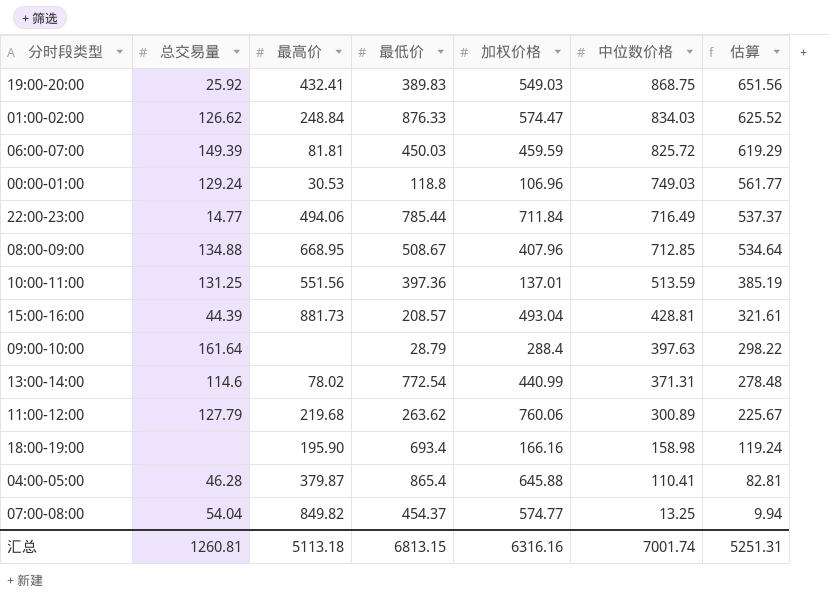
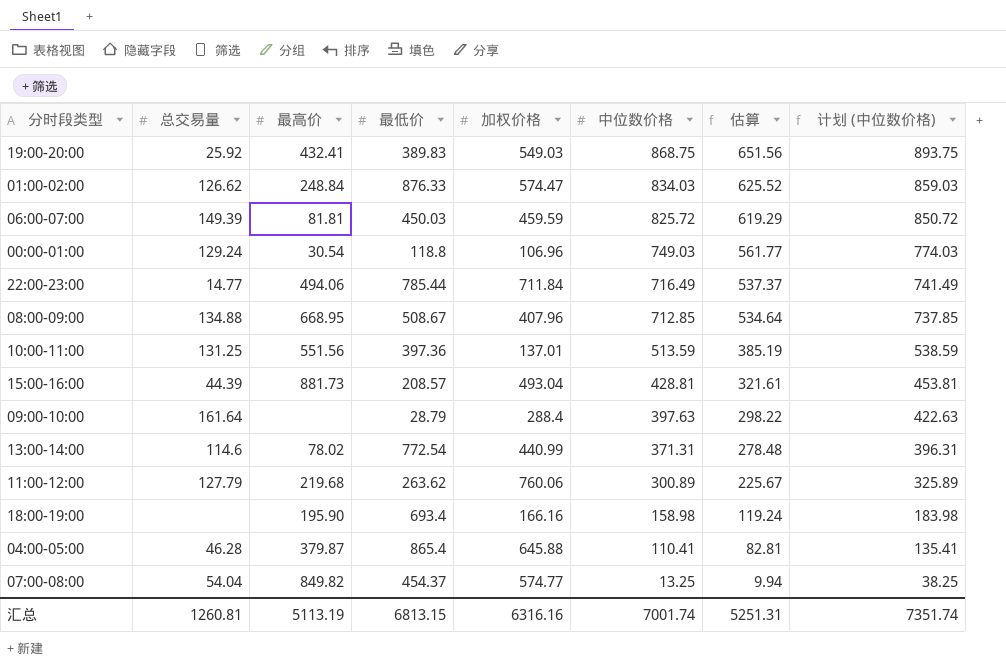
column 计划 (中位数价格) | formula: none -> [中位数价格] + 25
00:00-01:00 | 最高价: 30.53 -> 30.54
汇总 | 最高价: 5113.18 -> 5113.19

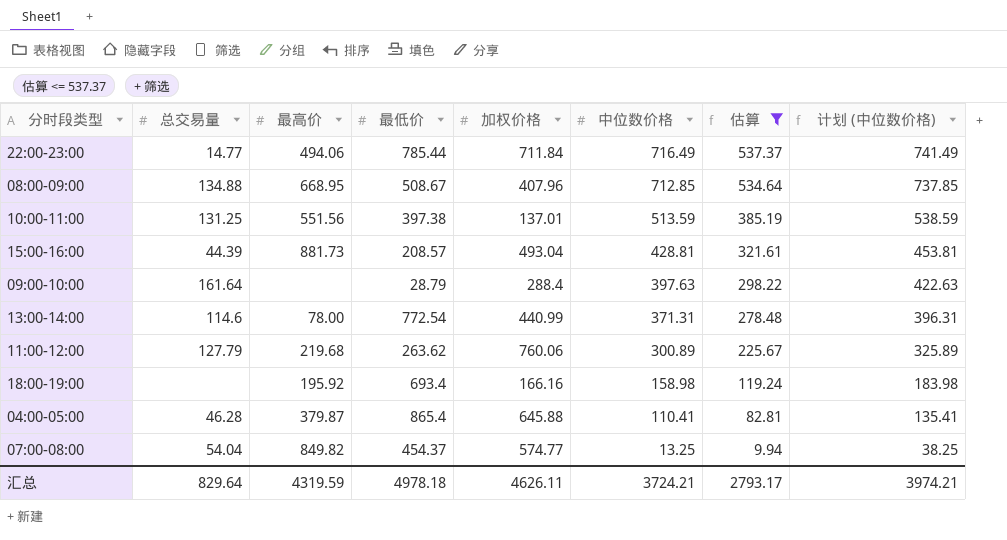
filter: none -> 估算 <= 537.37
10:00-11:00 | 最低价: 397.36 -> 397.38
13:00-14:00 | 最高价: 78.02 -> 78.00
18:00-19:00 | 最高价: 195.90 -> 195.92
汇总 | 总交易量: 1260.81 -> 829.64
汇总 | 最高价: 5113.19 -> 4319.59
汇总 | 最低价: 6813.15 -> 4978.18
汇总 | 加权价格: 6316.16 -> 4626.11
汇总 | 中位数价格: 7001.74 -> 3724.21
汇总 | 估算: 5251.31 -> 2793.17
汇总 | 计划 (中位数价格): 7351.74 -> 3974.21

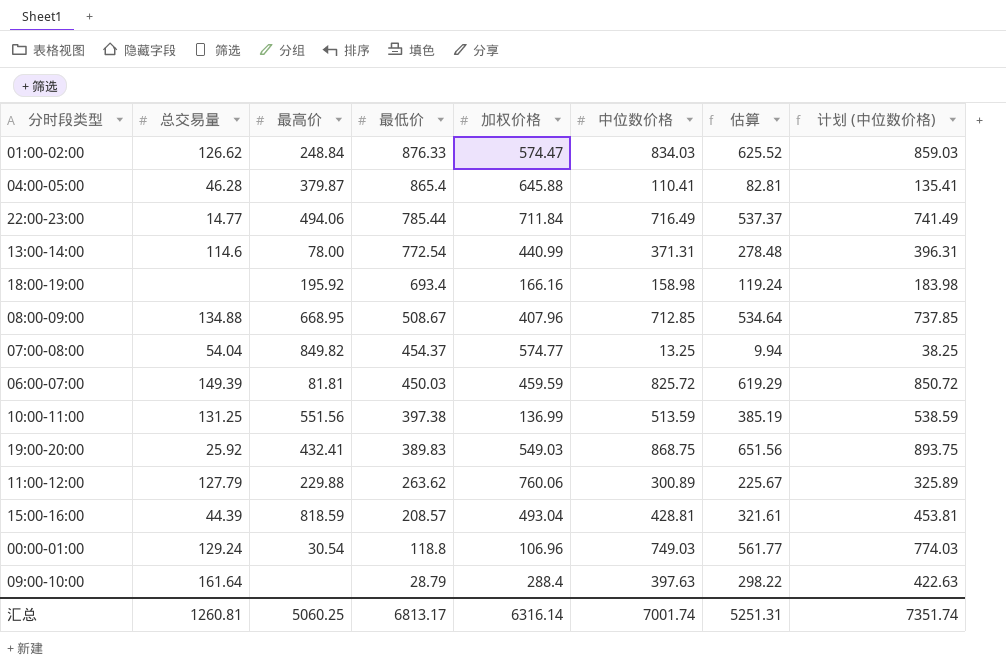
filter: 估算 <= 537.37 -> none
row order: 中位数价格 descending -> 最低价 descending
10:00-11:00 | 加权价格: 137.01 -> 136.99
11:00-12:00 | 最高价: 219.68 -> 229.88
15:00-16:00 | 最高价: 881.73 -> 818.59
汇总 | 总交易量: 829.64 -> 1260.81
汇总 | 最高价: 4319.59 -> 5060.25
汇总 | 最低价: 4978.18 -> 6813.17
汇总 | 加权价格: 4626.11 -> 6316.14
汇总 | 中位数价格: 3724.21 -> 7001.74
汇总 | 估算: 2793.17 -> 5251.31
汇总 | 计划 (中位数价格): 3974.21 -> 7351.74

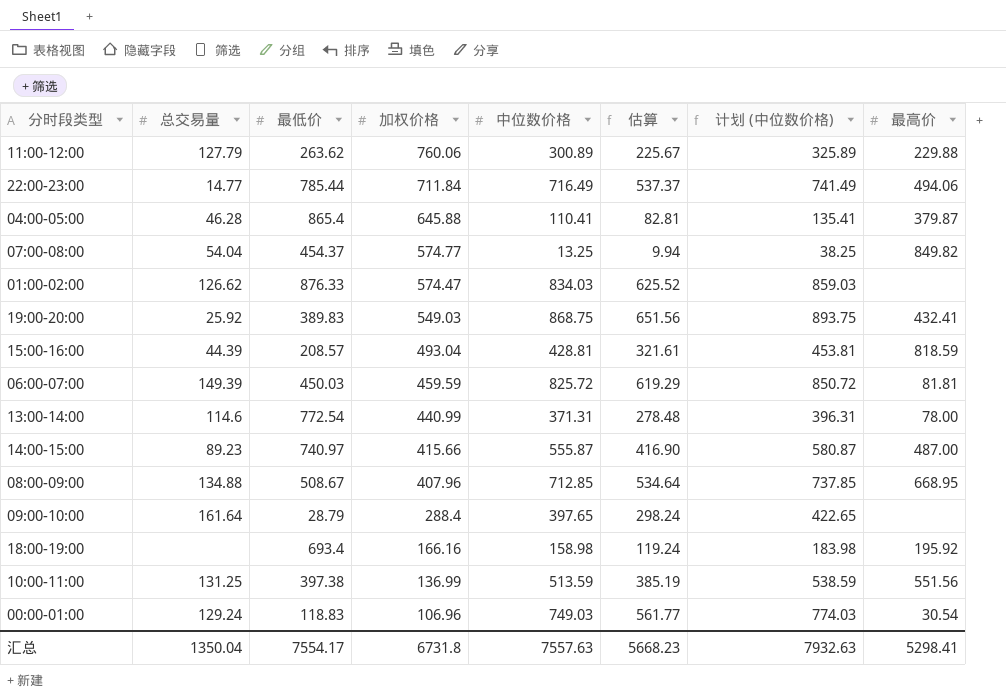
row order: 最低价 descending -> 加权价格 descending
column 最高价 | position: 3 -> 8
01:00-02:00 | 最高价: 248.84 -> none
row 14:00-15:00: none -> 89.23 | 740.97 | 415.66 | 555.87 | 416.90 | 580.87 | 487.00
09:00-10:00 | 中位数价格: 397.63 -> 397.65
09:00-10:00 | 估算: 298.22 -> 298.24
09:00-10:00 | 计划 (中位数价格): 422.63 -> 422.65
00:00-01:00 | 最低价: 118.8 -> 118.83
汇总 | 总交易量: 1260.81 -> 1350.04
汇总 | 最低价: 6813.17 -> 7554.17
汇总 | 加权价格: 6316.14 -> 6731.8
汇总 | 中位数价格: 7001.74 -> 7557.63
汇总 | 估算: 5251.31 -> 5668.23
汇总 | 计划 (中位数价格): 7351.74 -> 7932.63
汇总 | 最高价: 5060.25 -> 5298.41

